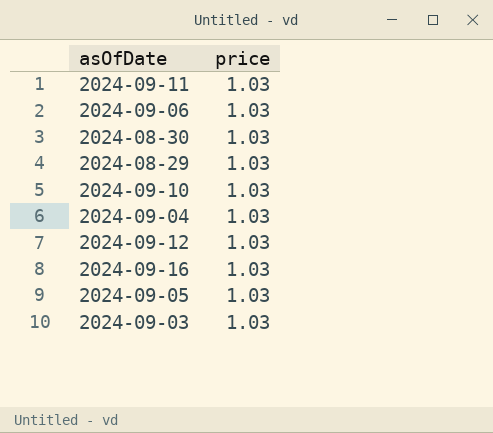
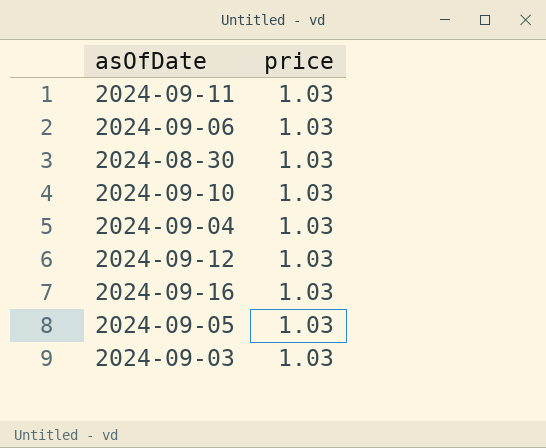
row 2024-08-29: 1.03 -> none

